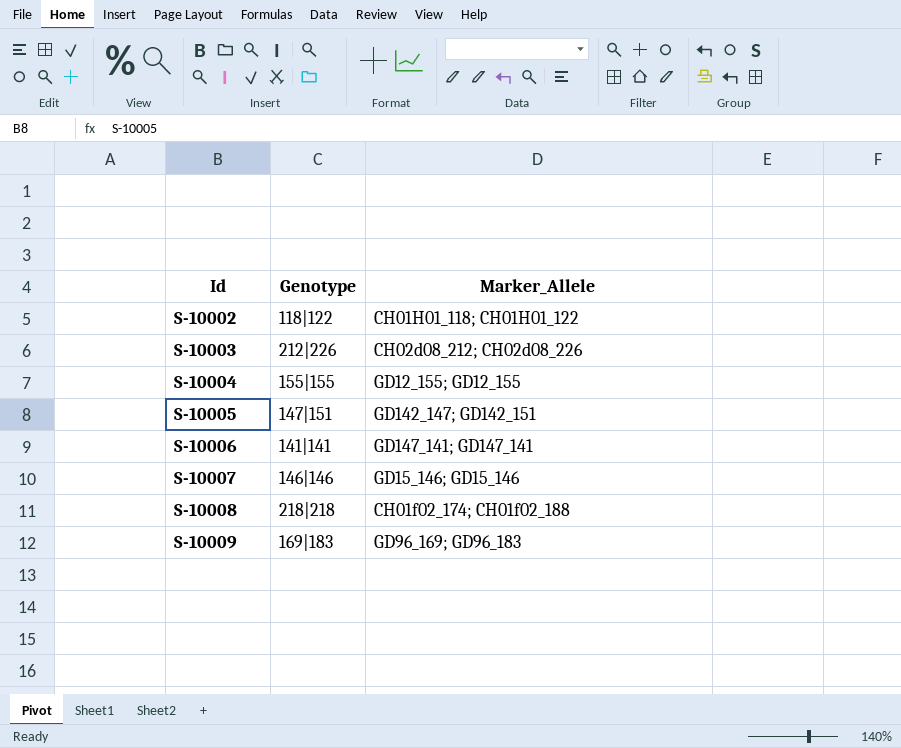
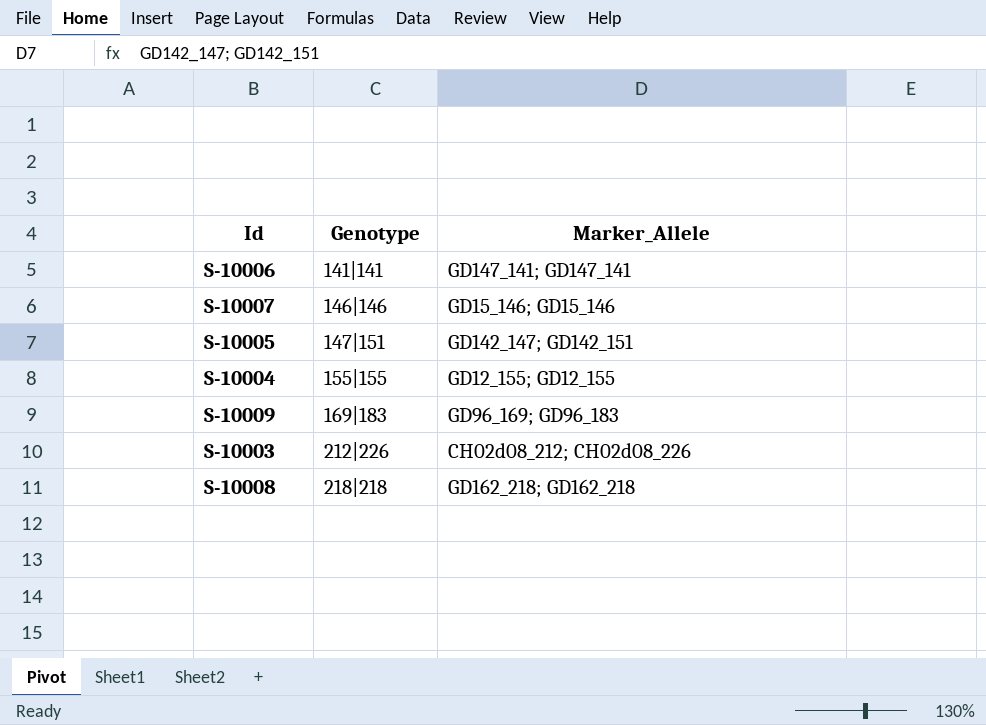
row order: Id ascending -> Genotype ascending
row S-10002: 118|122 | CH01H01_118; CH01H01_122 -> none
S-10008 | Marker_Allele: CH01f02_174; CH01f02_188 -> GD162_218; GD162_218

